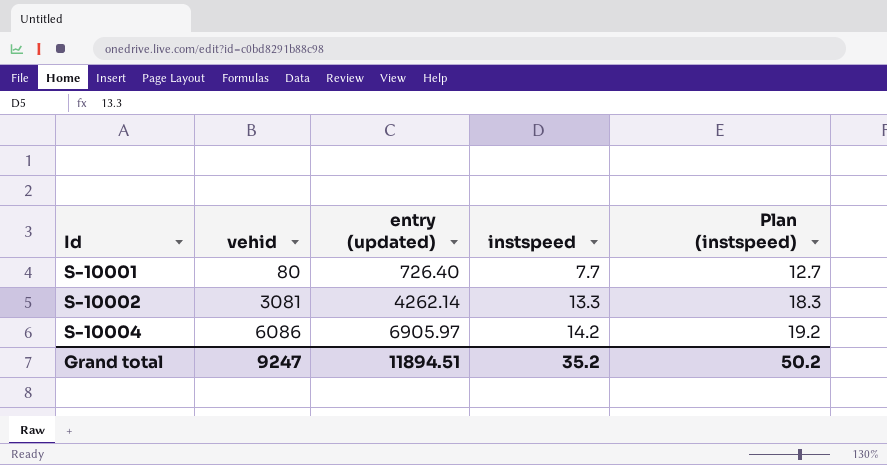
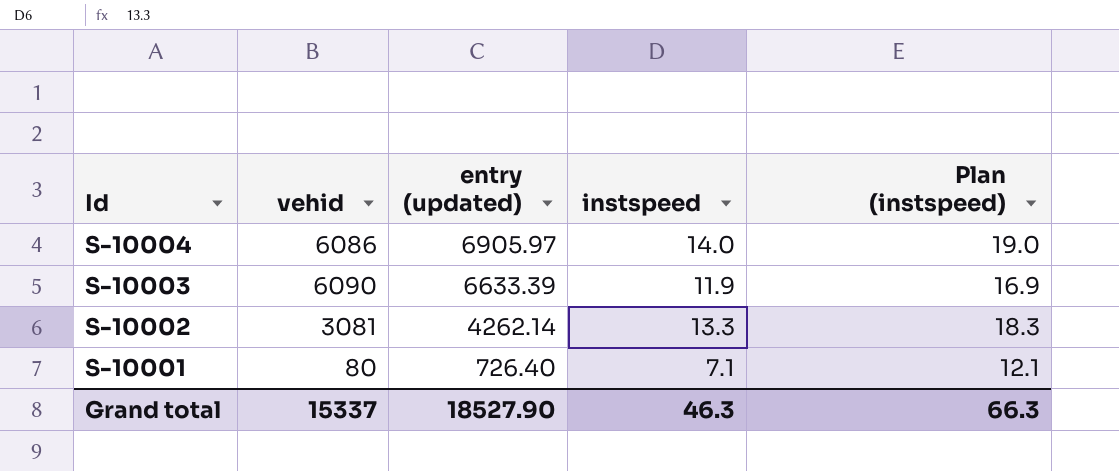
row order: Id ascending -> Id descending
S-10004 | instspeed: 14.2 -> 14.0
S-10004 | Plan (instspeed): 19.2 -> 19.0
row S-10003: none -> 6090 | 6633.39 | 11.9 | 16.9
S-10001 | instspeed: 7.7 -> 7.1
S-10001 | Plan (instspeed): 12.7 -> 12.1
Grand total | vehid: 9247 -> 15337
Grand total | entry (updated): 11894.51 -> 18527.90
Grand total | instspeed: 35.2 -> 46.3
Grand total | Plan (instspeed): 50.2 -> 66.3

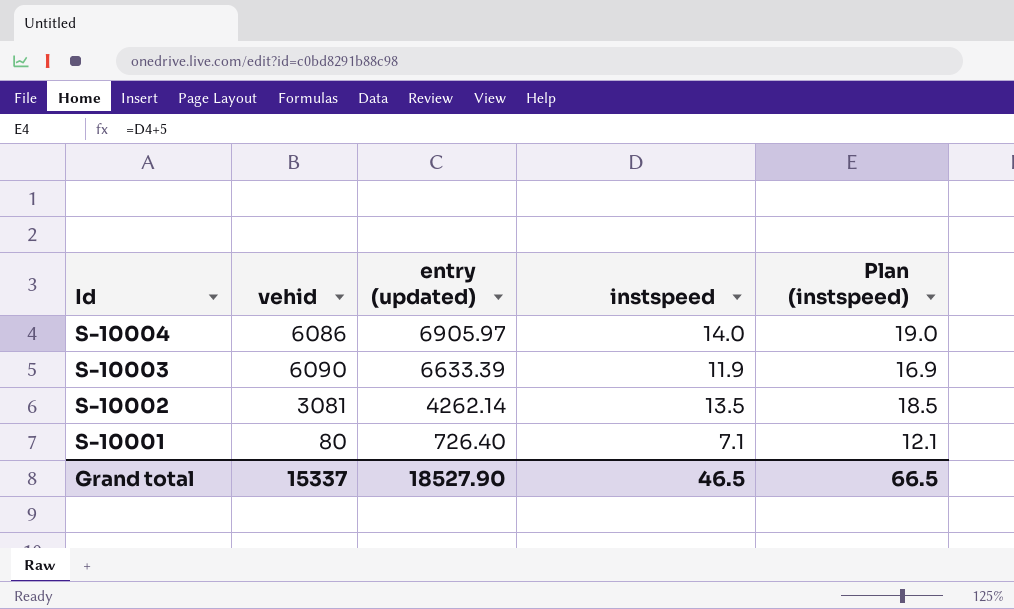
S-10002 | instspeed: 13.3 -> 13.5
S-10002 | Plan (instspeed): 18.3 -> 18.5
Grand total | instspeed: 46.3 -> 46.5
Grand total | Plan (instspeed): 66.3 -> 66.5

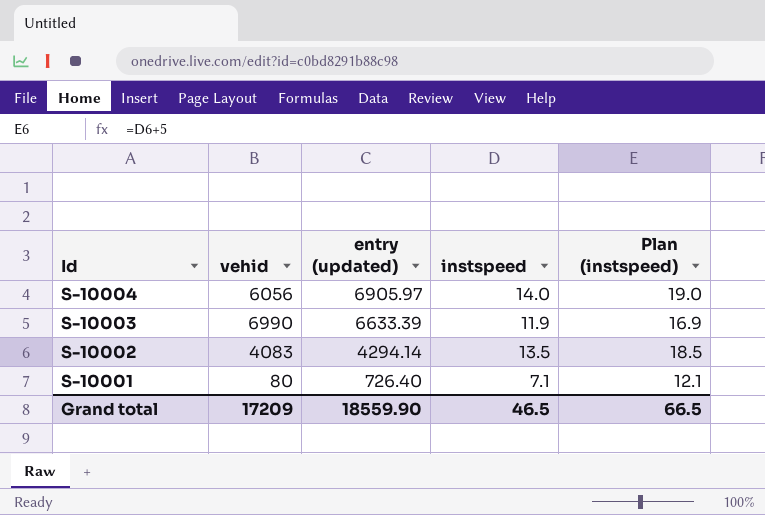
S-10004 | vehid: 6086 -> 6056
S-10003 | vehid: 6090 -> 6990
S-10002 | vehid: 3081 -> 4083
S-10002 | entry (updated): 4262.14 -> 4294.14
Grand total | vehid: 15337 -> 17209
Grand total | entry (updated): 18527.90 -> 18559.90

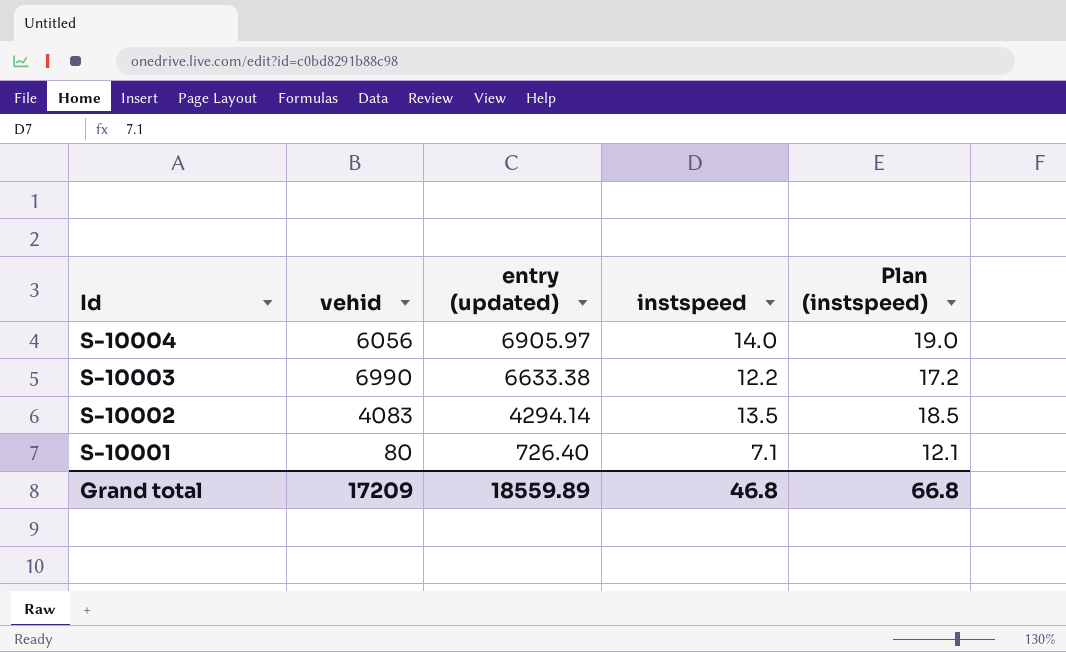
S-10003 | entry (updated): 6633.39 -> 6633.38
S-10003 | instspeed: 11.9 -> 12.2
S-10003 | Plan (instspeed): 16.9 -> 17.2
Grand total | entry (updated): 18559.90 -> 18559.89
Grand total | instspeed: 46.5 -> 46.8
Grand total | Plan (instspeed): 66.5 -> 66.8

